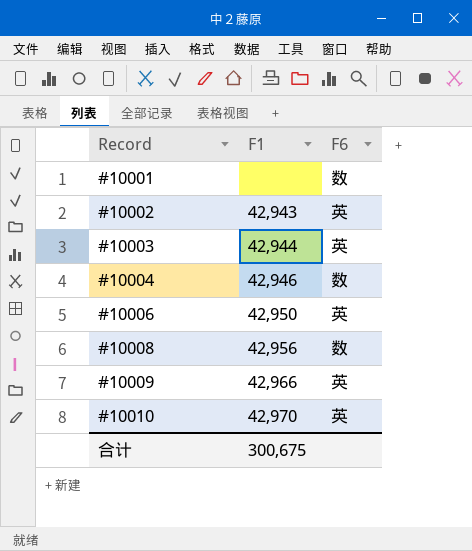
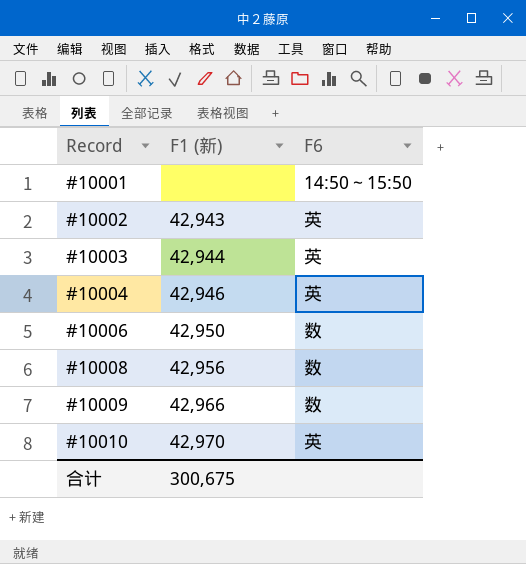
column name: F1 -> F1 (新)
#10001 | F6: 数 -> 14:50～15:50
#10004 | F6: 数 -> 英
#10006 | F6: 英 -> 数
#10009 | F6: 英 -> 数

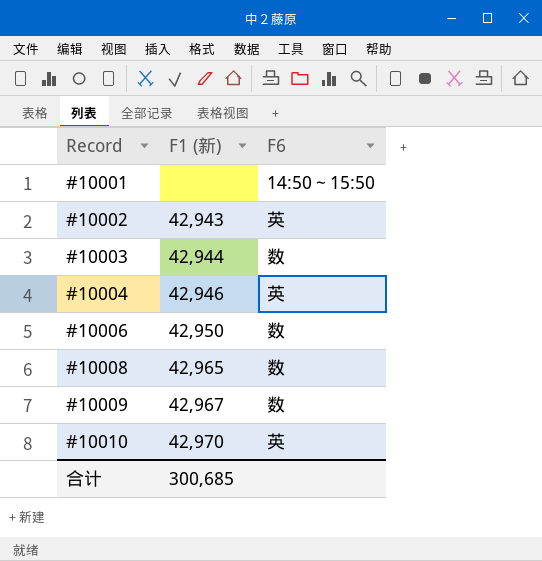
#10003 | F6: 英 -> 数
#10008 | F1 (新): 42,956 -> 42,965
#10009 | F1 (新): 42,966 -> 42,967
合计 | F1 (新): 300,675 -> 300,685

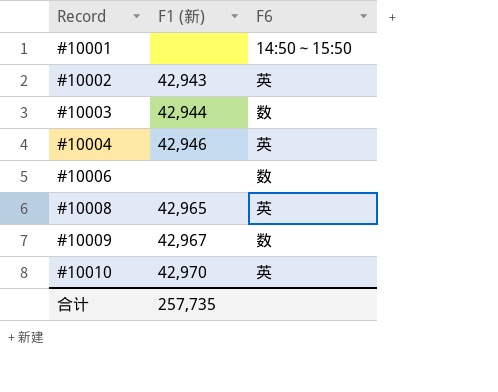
#10006 | F1 (新): 42,950 -> none
#10008 | F6: 数 -> 英
合计 | F1 (新): 300,685 -> 257,735

